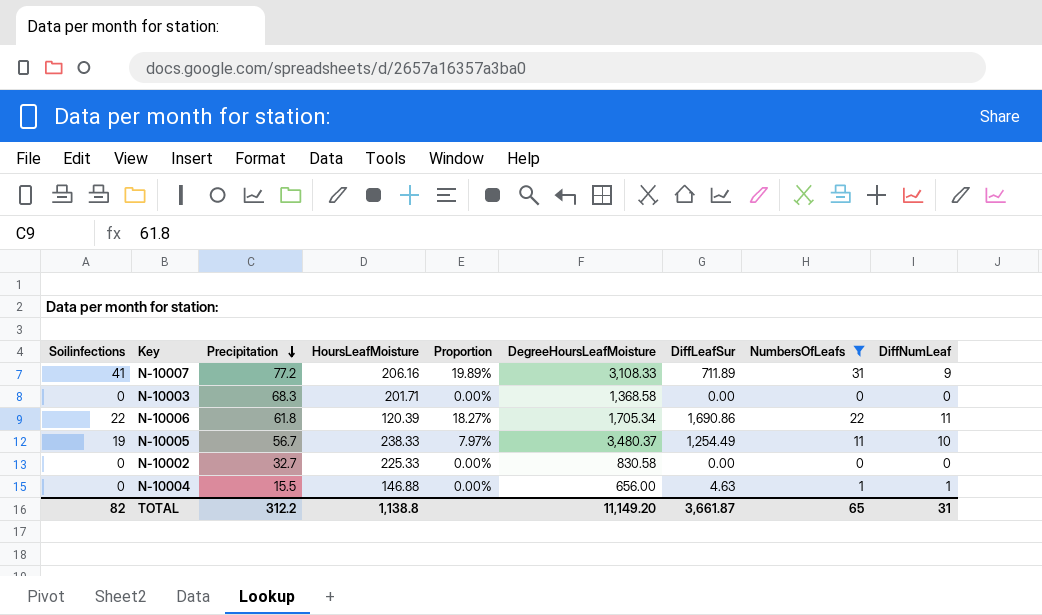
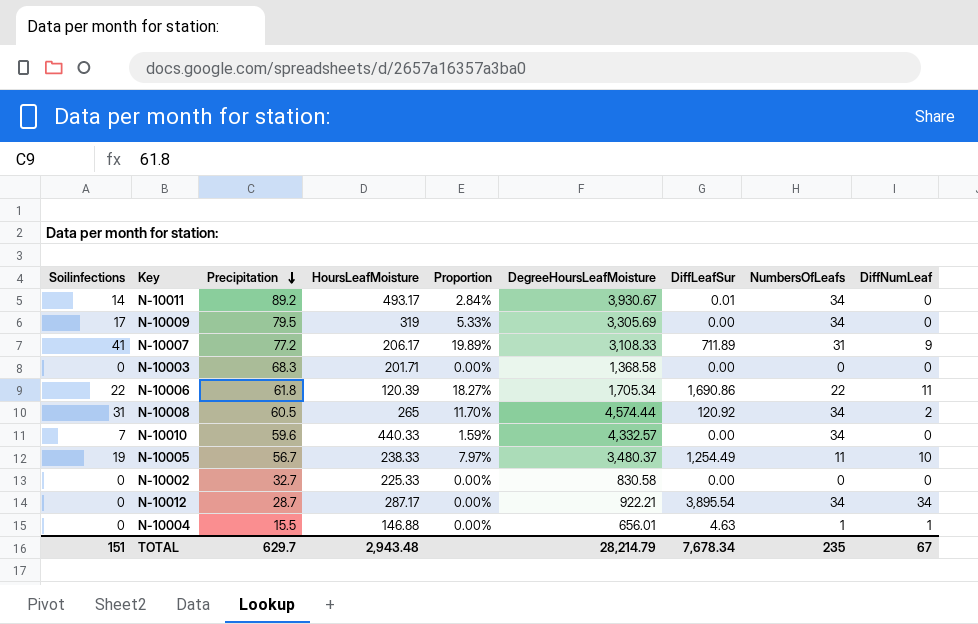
filter: NumbersOfLeafs != 34 -> none
N-10007 | HoursLeafMoisture: 206.16 -> 206.17
N-10004 | DegreeHoursLeafMoisture: 656.00 -> 656.01
TOTAL | Soilinfections: 82 -> 151
TOTAL | Precipitation: 312.2 -> 629.7
TOTAL | HoursLeafMoisture: 1,138.8 -> 2,943.48
TOTAL | DegreeHoursLeafMoisture: 11,149.20 -> 28,214.79
TOTAL | DiffLeafSur: 3,661.87 -> 7,678.34
TOTAL | NumbersOfLeafs: 65 -> 235
TOTAL | DiffNumLeaf: 31 -> 67

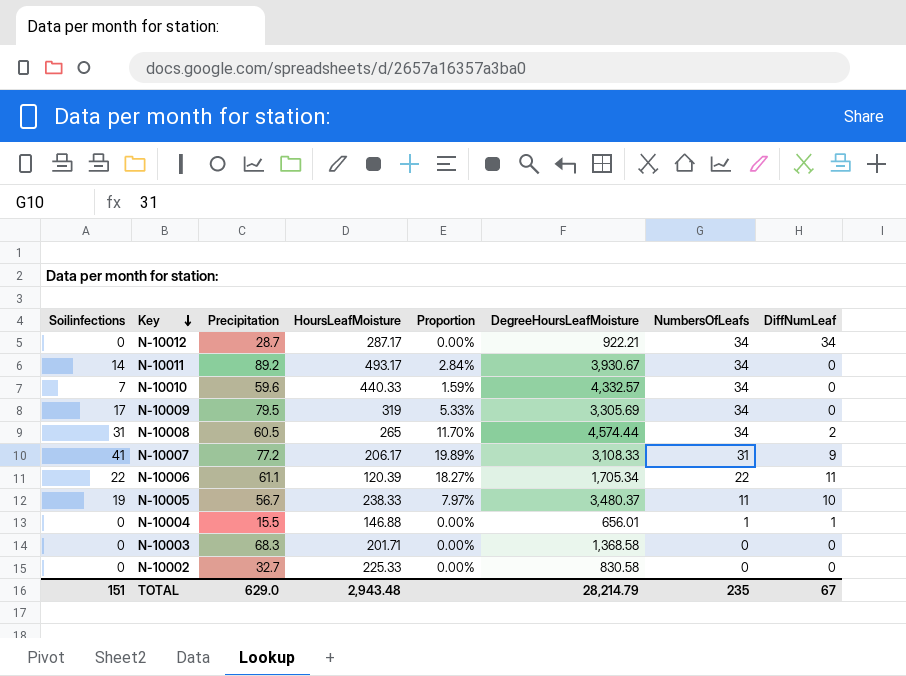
row order: Precipitation descending -> Key descending
column DiffLeafSur | position: 7 -> none
N-10006 | Precipitation: 61.8 -> 61.1
TOTAL | Precipitation: 629.7 -> 629.0

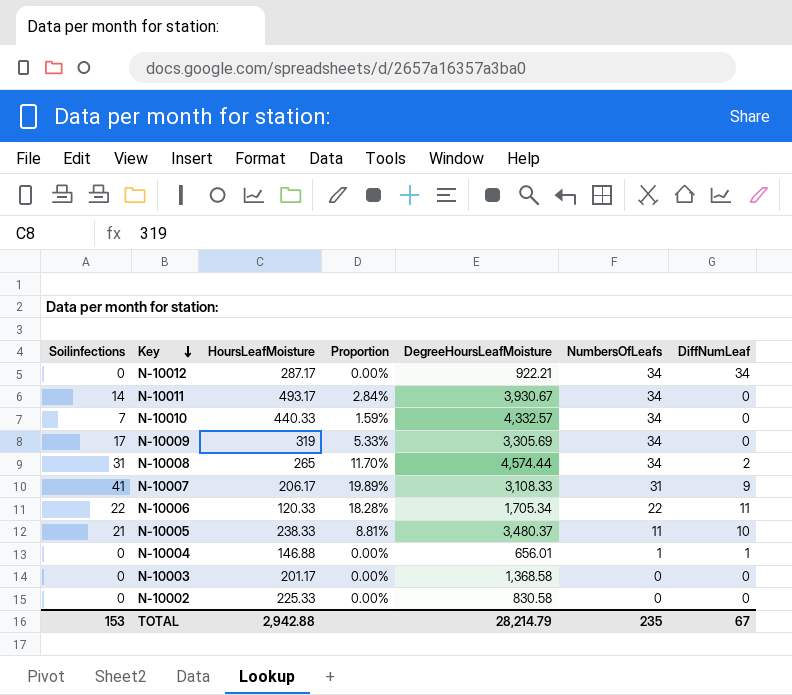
column Precipitation | position: 3 -> none
N-10006 | HoursLeafMoisture: 120.39 -> 120.33
N-10006 | Proportion: 18.27% -> 18.28%
N-10005 | Soilinfections: 19 -> 21
N-10005 | Proportion: 7.97% -> 8.81%
N-10003 | HoursLeafMoisture: 201.71 -> 201.17
TOTAL | Soilinfections: 151 -> 153
TOTAL | HoursLeafMoisture: 2,943.48 -> 2,942.88

